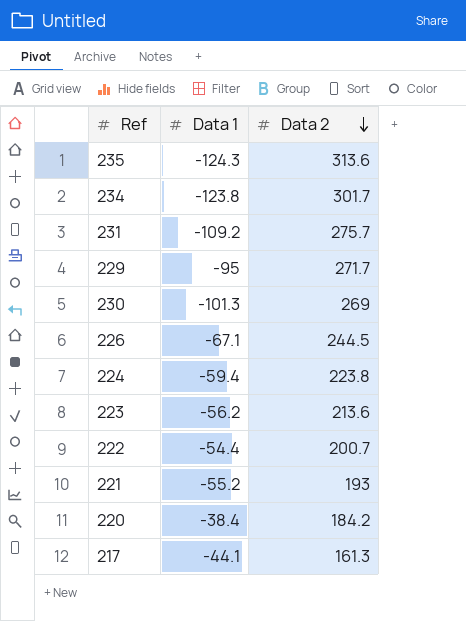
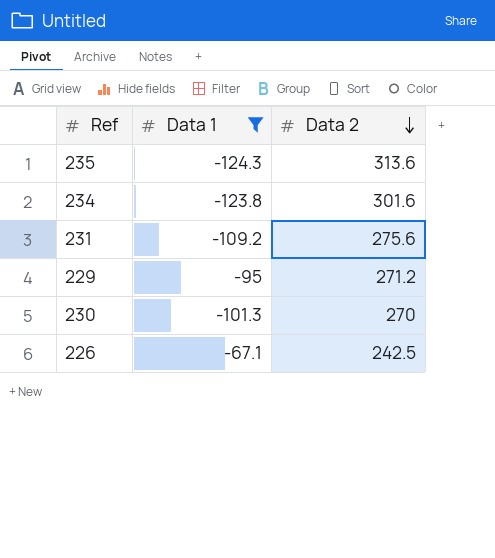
filter: none -> Data 1 <= -67.1
234 | Data 2: 301.7 -> 301.6
231 | Data 2: 275.7 -> 275.6
229 | Data 2: 271.7 -> 271.2
230 | Data 2: 269 -> 270
226 | Data 2: 244.5 -> 242.5

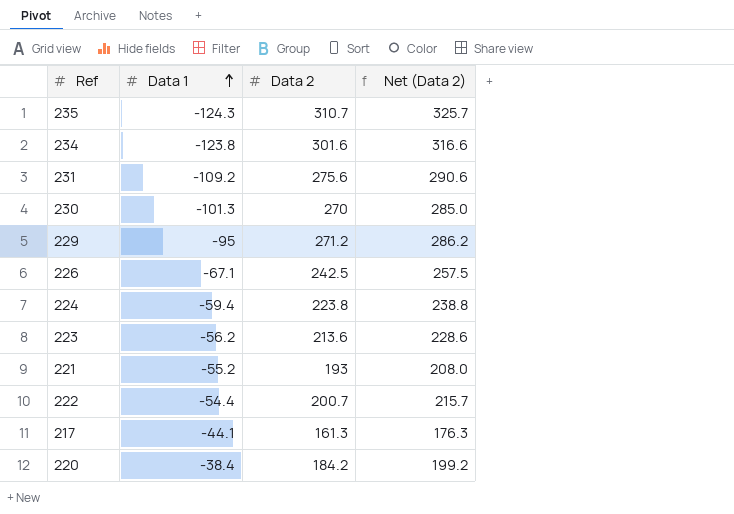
filter: Data 1 <= -67.1 -> none
row order: Data 2 descending -> Data 1 ascending
column Net (Data 2) | formula: none -> [Data 2] + 15
235 | Data 2: 313.6 -> 310.7

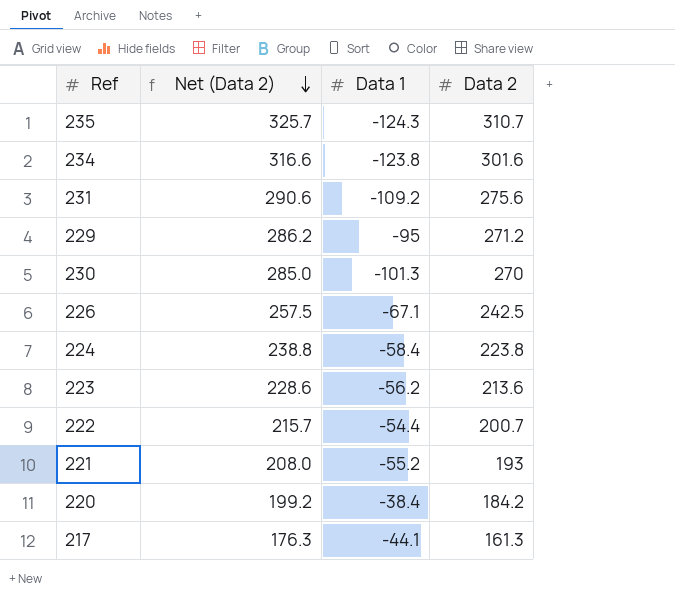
row order: Data 1 ascending -> Net (Data 2) descending
column Net (Data 2) | position: 4 -> 2
224 | Data 1: -59.4 -> -58.4

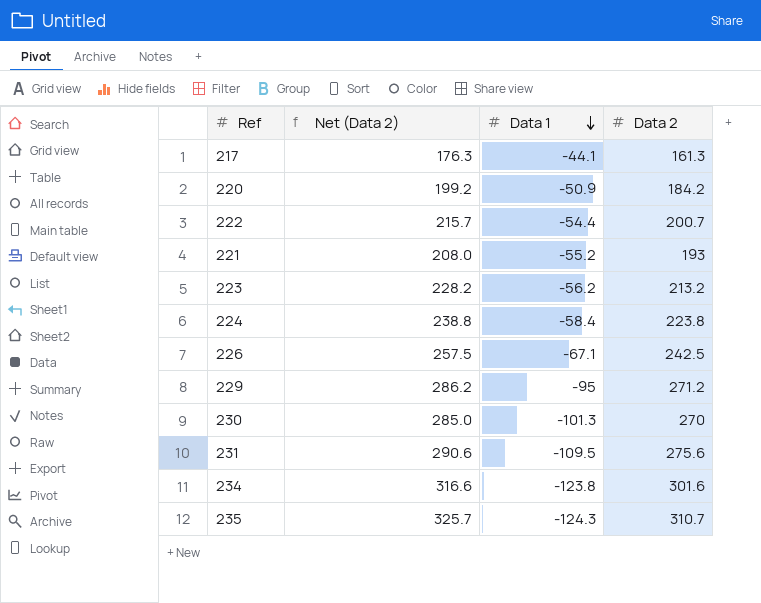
row order: Net (Data 2) descending -> Data 1 descending
220 | Data 1: -38.4 -> -50.9
223 | Net (Data 2): 228.6 -> 228.2
223 | Data 2: 213.6 -> 213.2
231 | Data 1: -109.2 -> -109.5

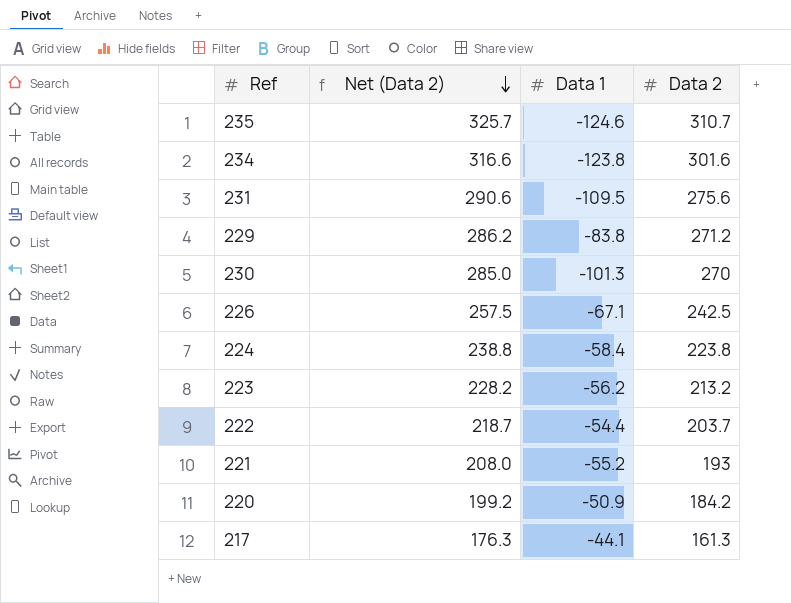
row order: Data 1 descending -> Net (Data 2) descending
235 | Data 1: -124.3 -> -124.6
229 | Data 1: -95 -> -83.8
222 | Net (Data 2): 215.7 -> 218.7
222 | Data 2: 200.7 -> 203.7

